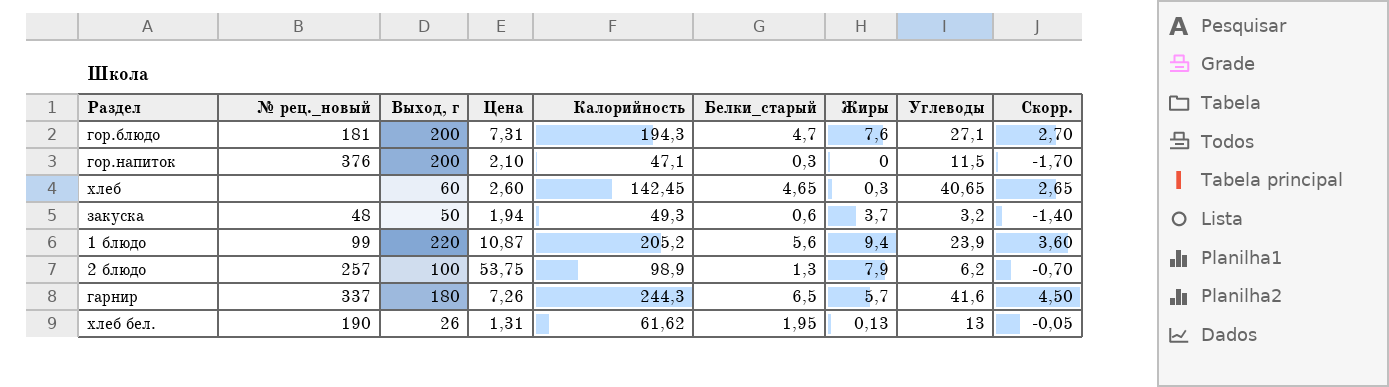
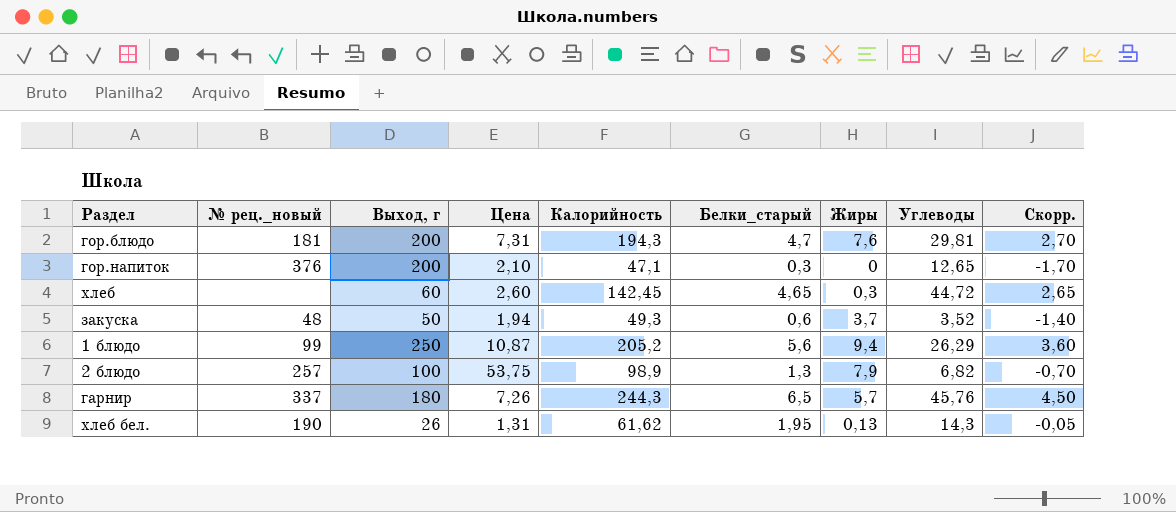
гор.блюдо | Углеводы: 27,1 -> 29,81
гор.напиток | Углеводы: 11,5 -> 12,65
хлеб | Углеводы: 40,65 -> 44,72
закуска | Углеводы: 3,2 -> 3,52
1 блюдо | Выход, г: 220 -> 250
1 блюдо | Углеводы: 23,9 -> 26,29
2 блюдо | Углеводы: 6,2 -> 6,82
гарнир | Углеводы: 41,6 -> 45,76
хлеб бел. | Углеводы: 13 -> 14,3

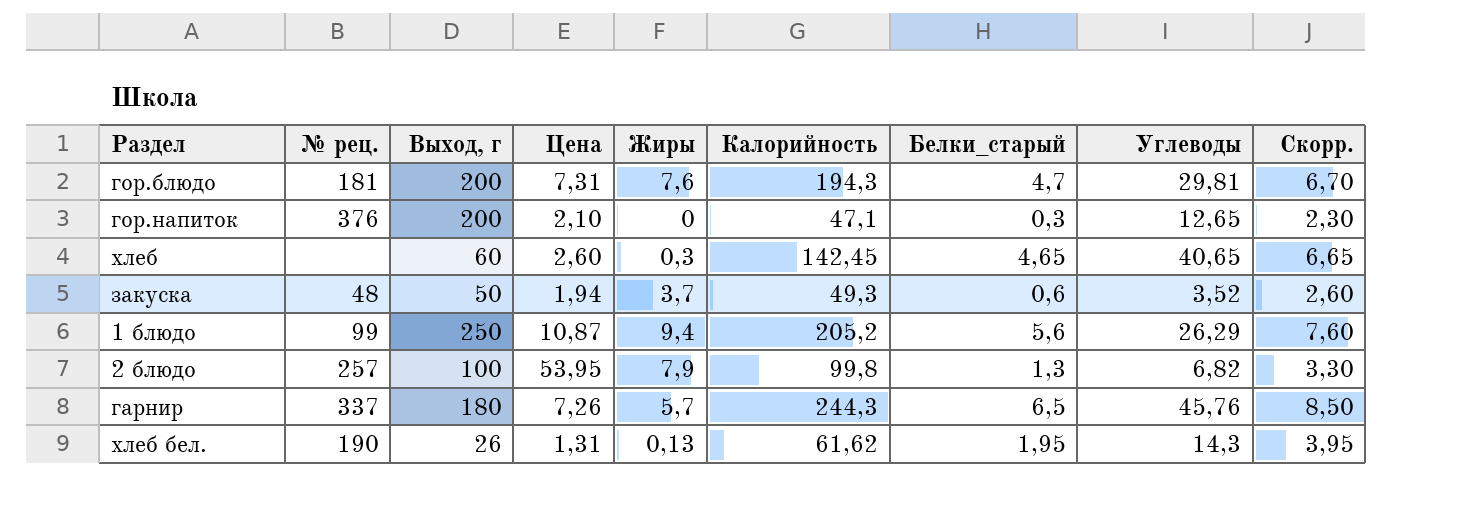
column name: № рец._новый -> № рец.
column Жиры | position: 7 -> 5
column Скорр. | formula: [Белки_старый] - 2 -> [Белки_старый] + 2
хлеб | Углеводы: 44,72 -> 40,65
2 блюдо | Цена: 53,75 -> 53,95
2 блюдо | Калорийность: 98,9 -> 99,8

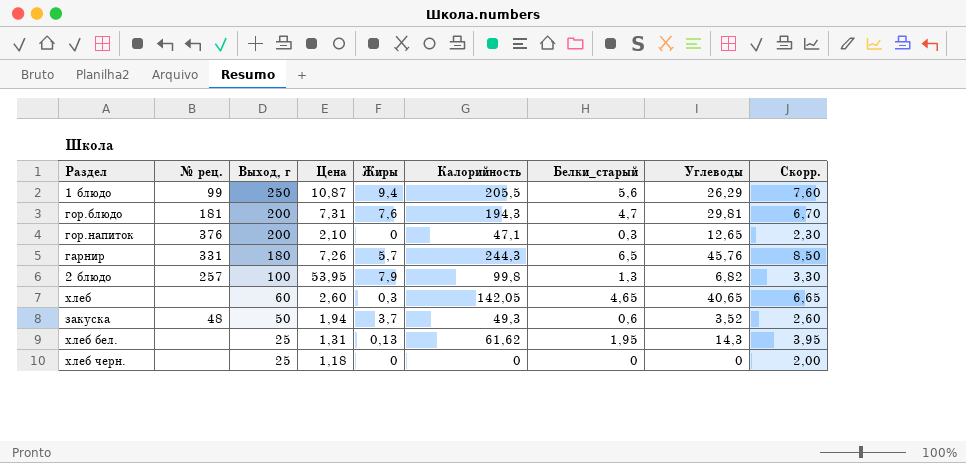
row order: none -> Выход, г descending
1 блюдо | Калорийность: 205,2 -> 205,5
гарнир | № рец.: 337 -> 331
хлеб | Калорийность: 142,45 -> 142,05
хлеб бел. | № рец.: 190 -> none
хлеб бел. | Выход, г: 26 -> 25
row хлеб черн.: none -> none | 25 | 1,18 | 0 | 0 | 0 | 0 | 2,00

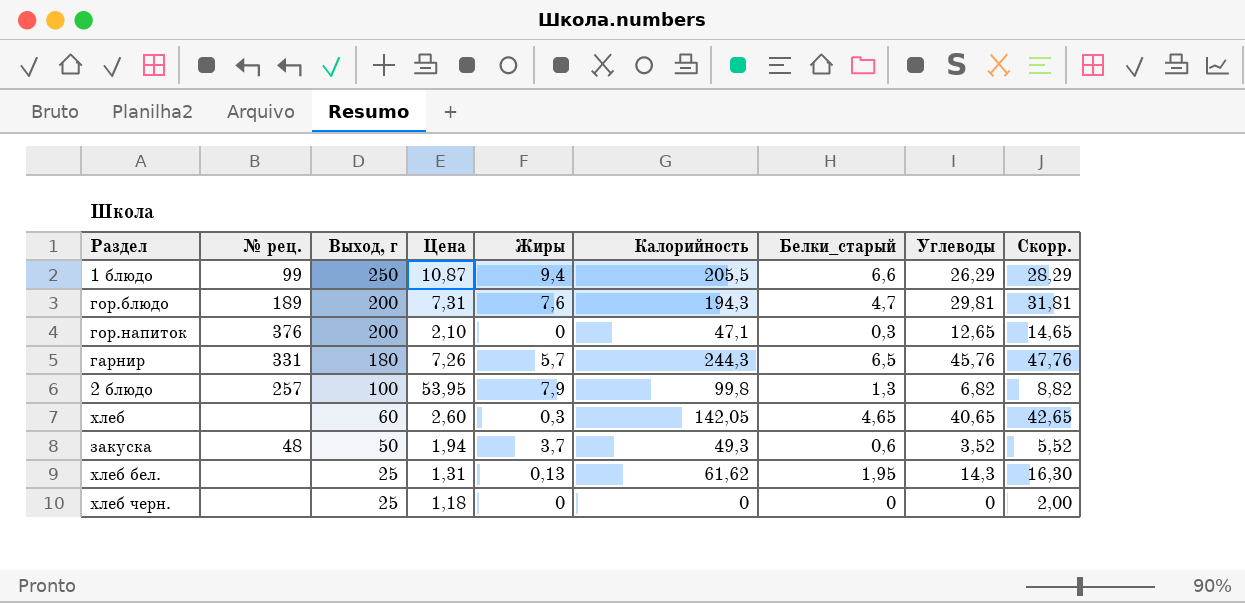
column Скорр. | formula: [Белки_старый] + 2 -> [Углеводы] + 2
1 блюдо | Белки_старый: 5,6 -> 6,6
гор.блюдо | № рец.: 181 -> 189

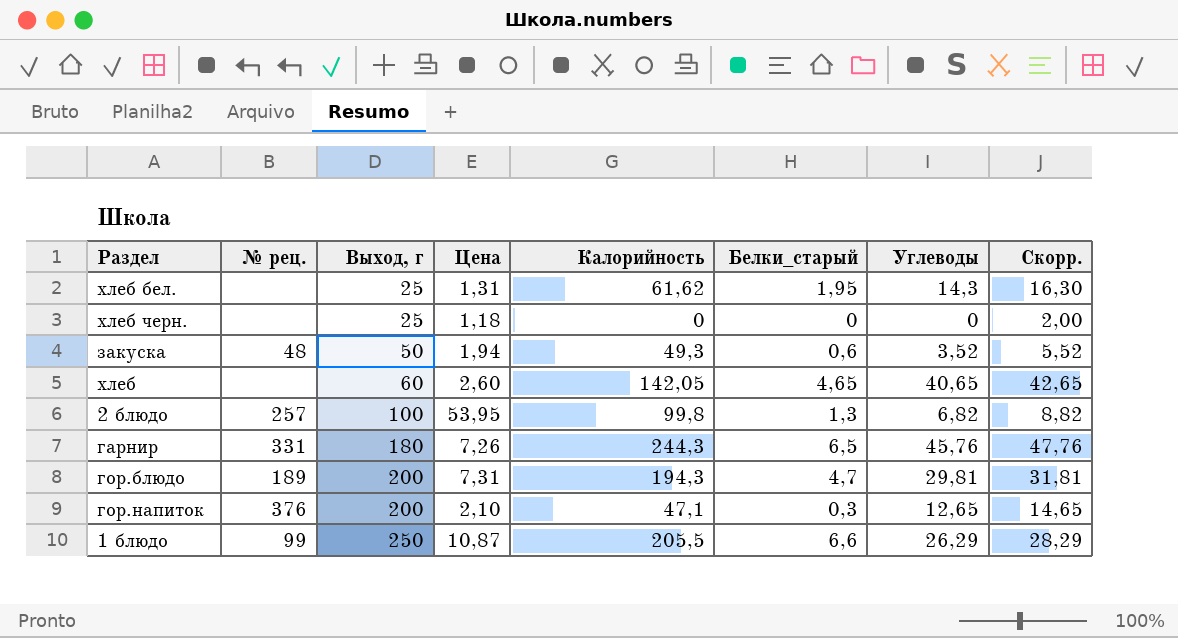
row order: Выход, г descending -> Выход, г ascending
column Жиры | position: 5 -> none

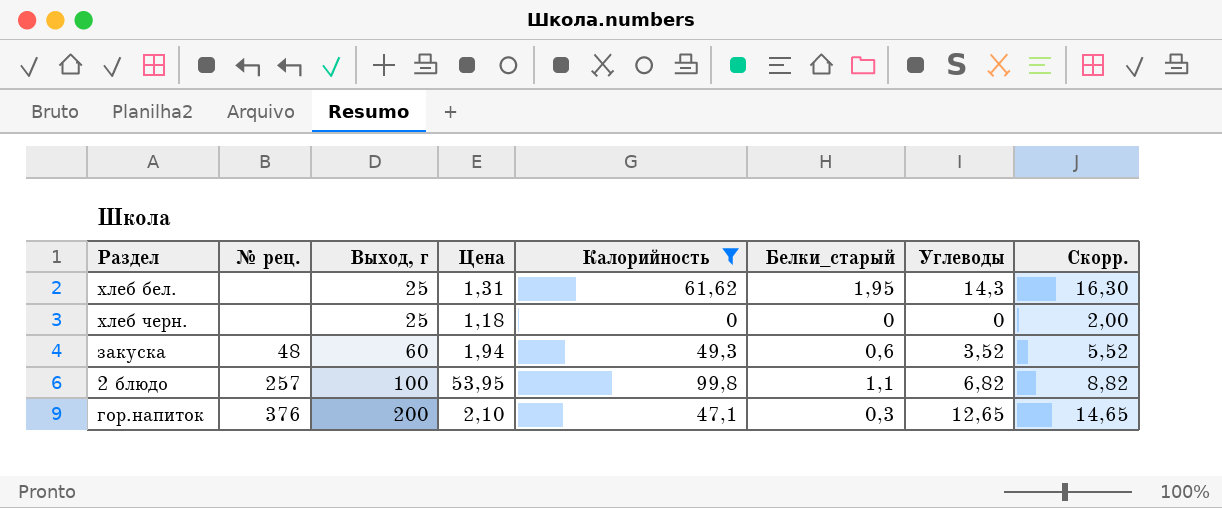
filter: none -> Калорийность <= 99,8
закуска | Выход, г: 50 -> 60
2 блюдо | Белки_старый: 1,3 -> 1,1

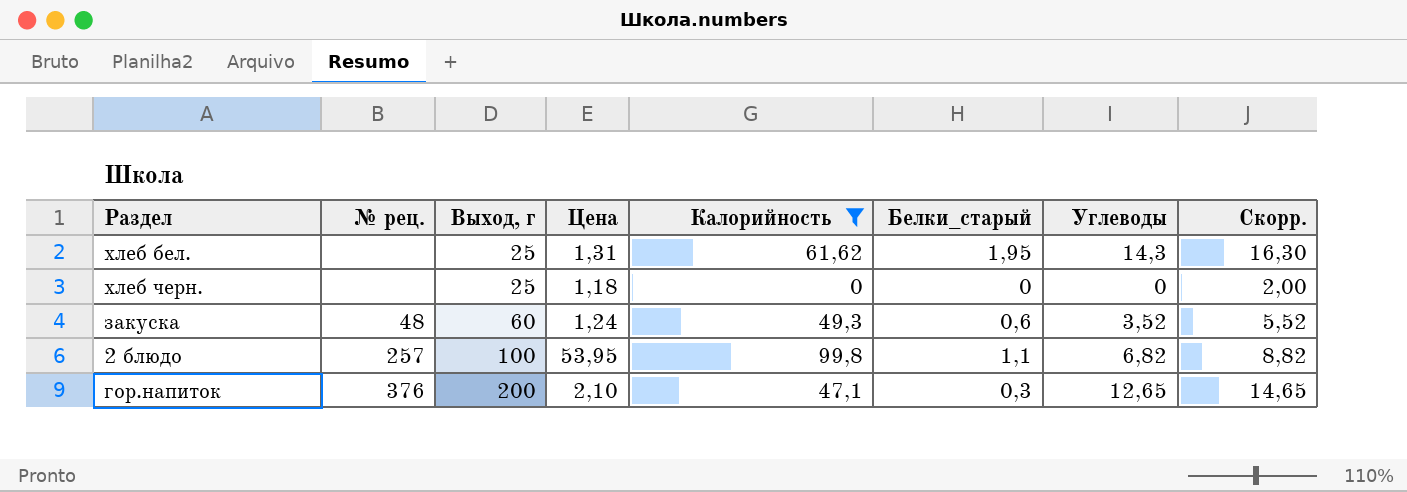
закуска | Цена: 1,94 -> 1,24

